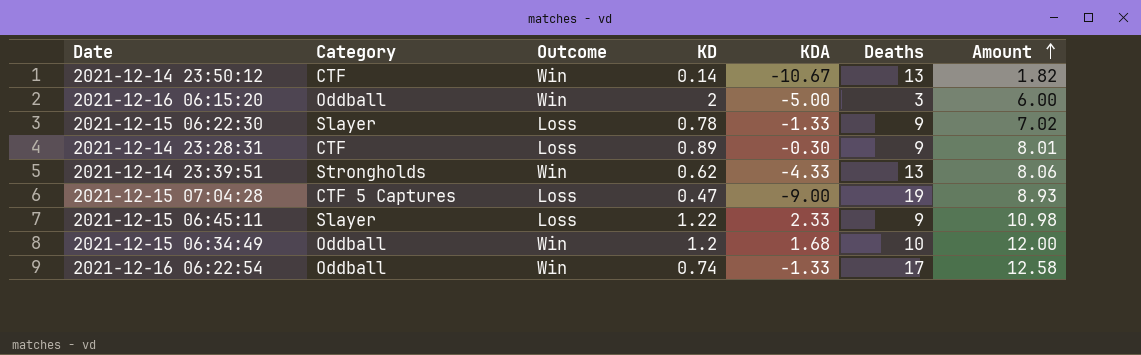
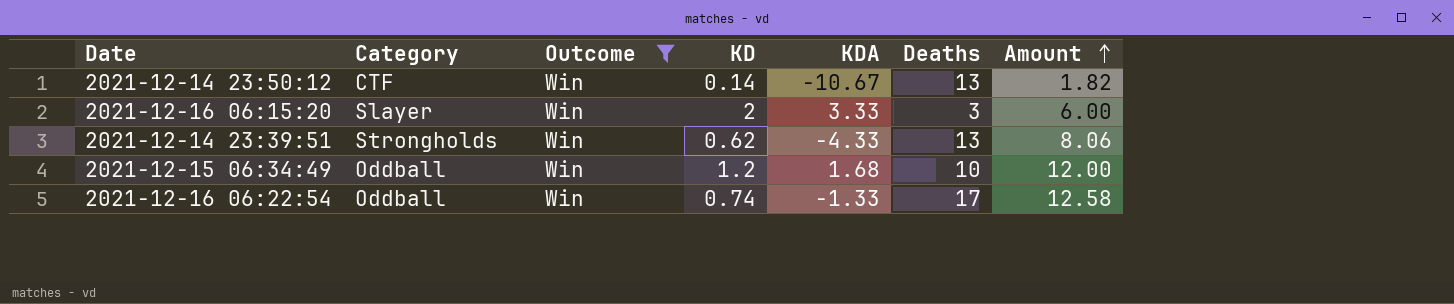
filter: none -> Outcome = Win
2021-12-16 06:15:20 | Category: Oddball -> Slayer
2021-12-16 06:15:20 | KDA: -5.00 -> 3.33

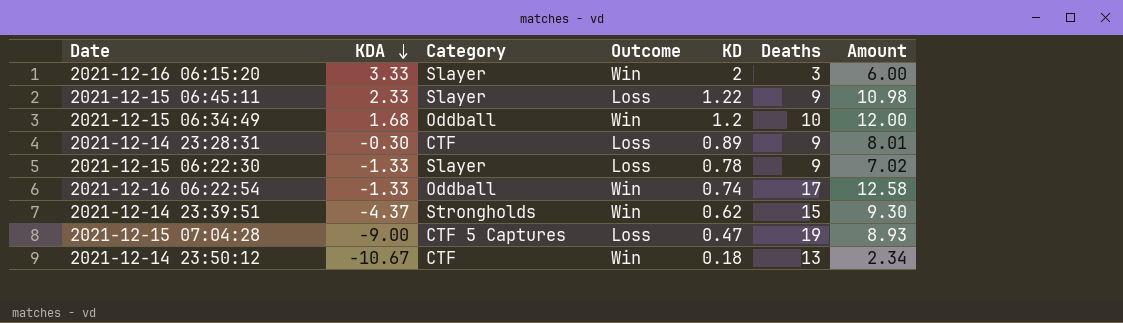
filter: Outcome = Win -> none
row order: Amount ascending -> KDA descending
column KDA | position: 5 -> 2
2021-12-14 23:39:51 | KDA: -4.33 -> -4.37
2021-12-14 23:39:51 | Deaths: 13 -> 15
2021-12-14 23:39:51 | Amount: 8.06 -> 9.30
2021-12-14 23:50:12 | KD: 0.14 -> 0.18
2021-12-14 23:50:12 | Amount: 1.82 -> 2.34

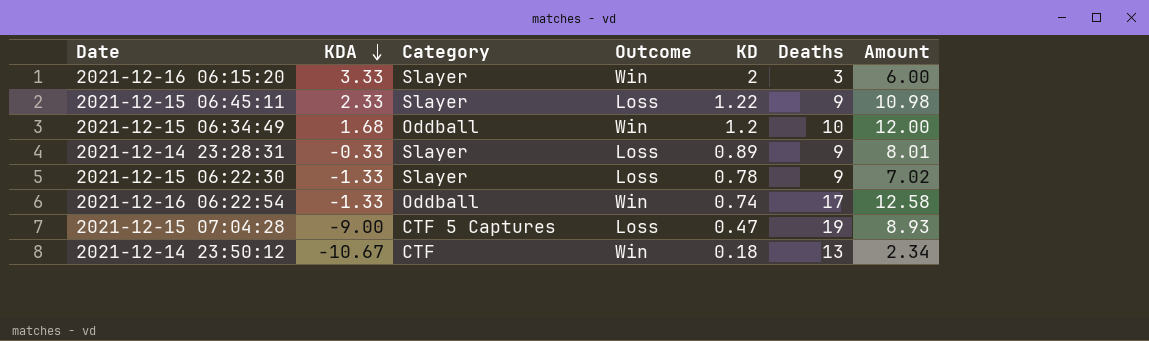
row 2021-12-14 23:39:51: -4.37 | Strongholds | Win | 0.62 | 15 | 9.30 -> none
2021-12-14 23:28:31 | KDA: -0.30 -> -0.33
2021-12-14 23:28:31 | Category: CTF -> Slayer

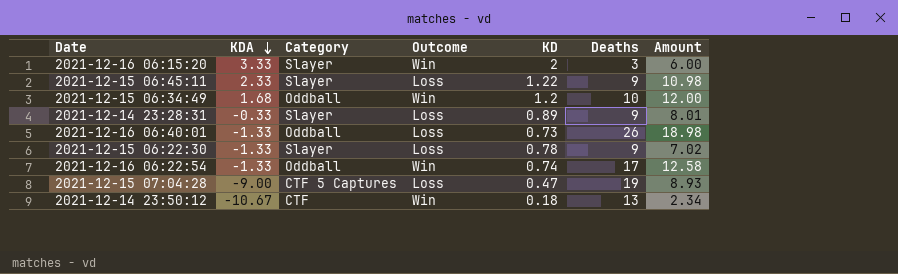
row 2021-12-16 06:40:01: none -> -1.33 | Oddball | Loss | 0.73 | 26 | 18.98

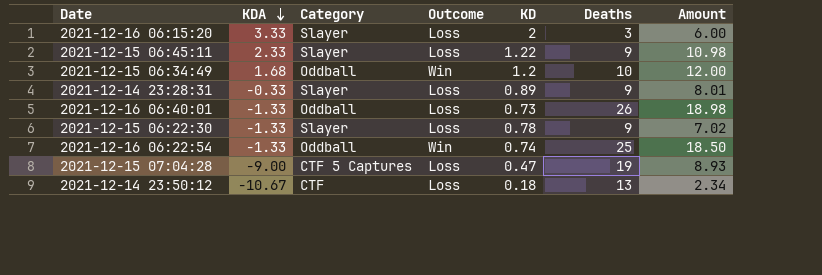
2021-12-16 06:15:20 | Outcome: Win -> Loss
2021-12-16 06:22:54 | Deaths: 17 -> 25
2021-12-16 06:22:54 | Amount: 12.58 -> 18.50
2021-12-14 23:50:12 | Outcome: Win -> Loss

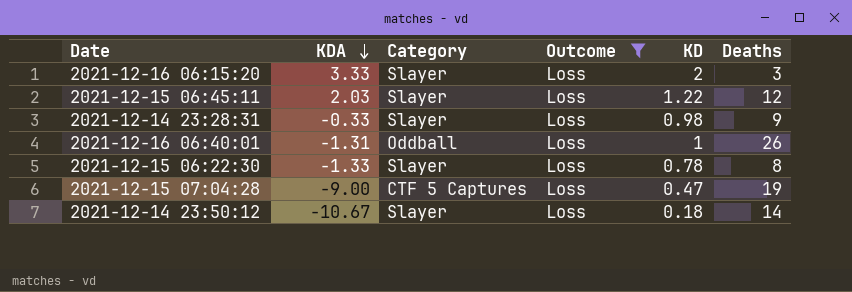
filter: none -> Outcome = Loss
column Amount | formula: [KD] * [Deaths] -> none
2021-12-15 06:45:11 | KDA: 2.33 -> 2.03
2021-12-15 06:45:11 | Deaths: 9 -> 12
2021-12-14 23:28:31 | KD: 0.89 -> 0.98
2021-12-16 06:40:01 | KDA: -1.33 -> -1.31
2021-12-16 06:40:01 | KD: 0.73 -> 1
2021-12-15 06:22:30 | Deaths: 9 -> 8
2021-12-14 23:50:12 | Category: CTF -> Slayer
2021-12-14 23:50:12 | Deaths: 13 -> 14

